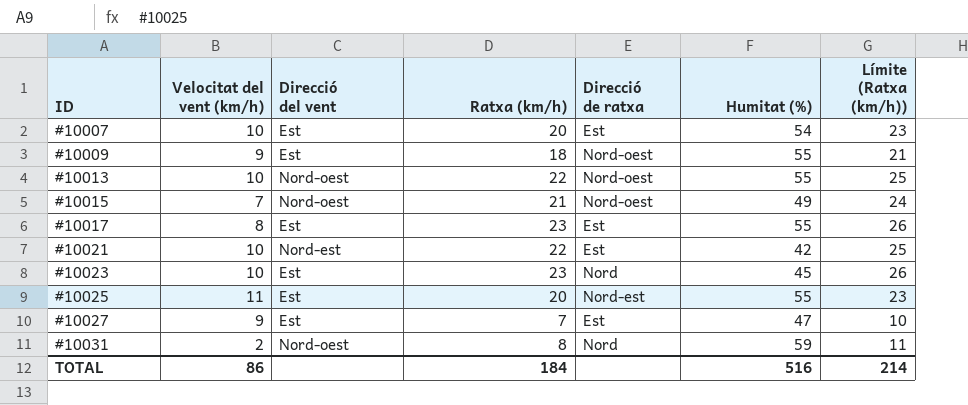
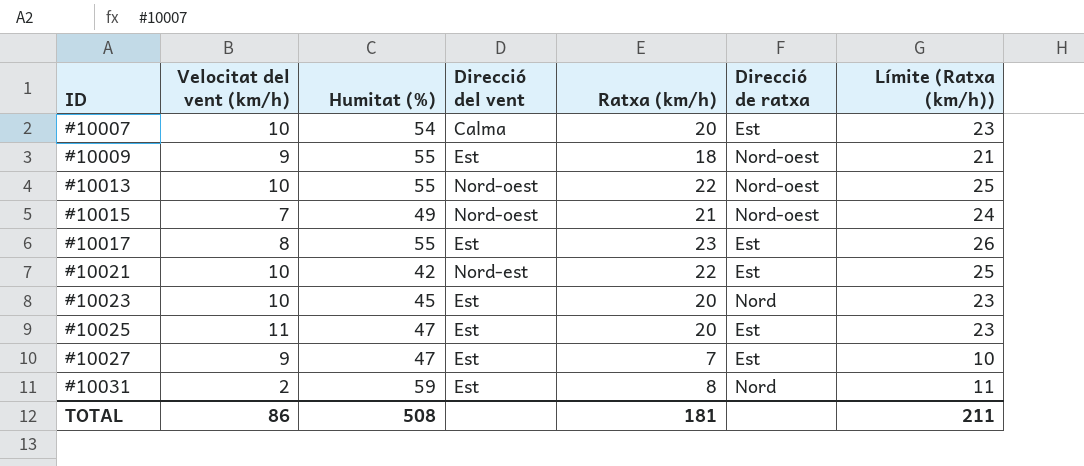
column Humitat (%) | position: 6 -> 3
#10007 | Direcció del vent: Est -> Calma
#10023 | Ratxa (km/h): 23 -> 20
#10023 | Límite (Ratxa (km/h)): 26 -> 23
#10025 | Humitat (%): 55 -> 47
#10025 | Direcció de ratxa: Nord-est -> Est
#10031 | Direcció del vent: Nord-oest -> Est
TOTAL | Humitat (%): 516 -> 508
TOTAL | Ratxa (km/h): 184 -> 181
TOTAL | Límite (Ratxa (km/h)): 214 -> 211

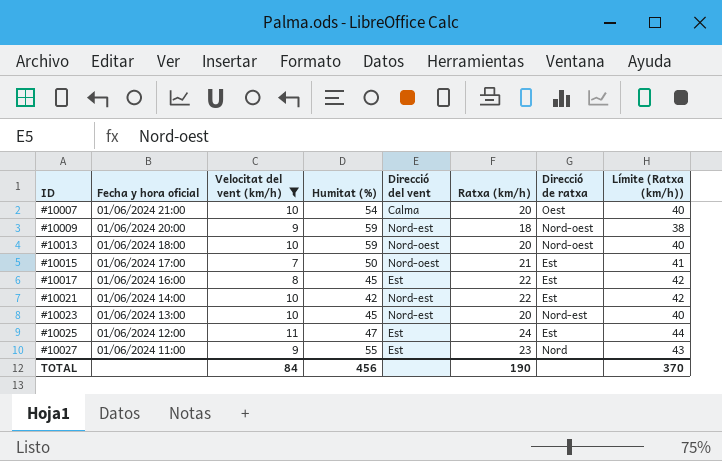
filter: none -> Velocitat del vent (km/h) != 2
column Fecha y hora oficial | position: none -> 2
column Límite (Ratxa (km/h)) | formula: [Ratxa (km/h)] + 3 -> [Ratxa (km/h)] + 20
#10007 | Direcció de ratxa: Est -> Oest
#10009 | Humitat (%): 55 -> 59
#10009 | Direcció del vent: Est -> Nord-est
#10013 | Humitat (%): 55 -> 59
#10013 | Ratxa (km/h): 22 -> 20
#10015 | Humitat (%): 49 -> 50
#10015 | Direcció de ratxa: Nord-oest -> Est
#10017 | Humitat (%): 55 -> 45
#10017 | Ratxa (km/h): 23 -> 22
#10023 | Direcció del vent: Est -> Nord-est
#10023 | Direcció de ratxa: Nord -> Nord-est
#10025 | Ratxa (km/h): 20 -> 24
#10027 | Humitat (%): 47 -> 55
#10027 | Ratxa (km/h): 7 -> 23
#10027 | Direcció de ratxa: Est -> Nord
TOTAL | Velocitat del vent (km/h): 86 -> 84
TOTAL | Humitat (%): 508 -> 456
TOTAL | Ratxa (km/h): 181 -> 190
TOTAL | Límite (Ratxa (km/h)): 211 -> 370

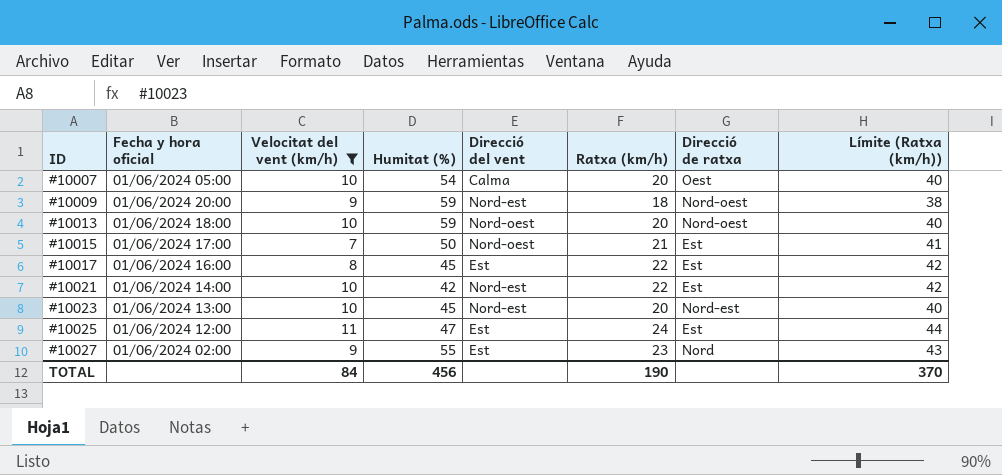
#10007 | Fecha y hora oficial: 01/06/2024 21:00 -> 01/06/2024 05:00
#10027 | Fecha y hora oficial: 01/06/2024 11:00 -> 01/06/2024 02:00

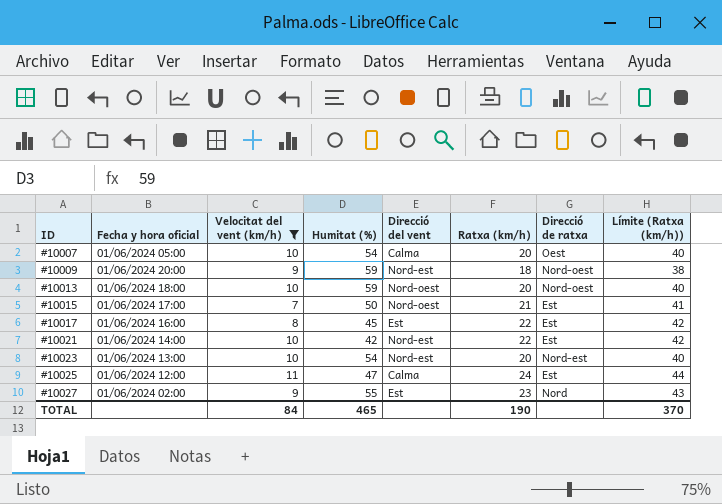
#10023 | Humitat (%): 45 -> 54
#10025 | Direcció del vent: Est -> Calma
TOTAL | Humitat (%): 456 -> 465

